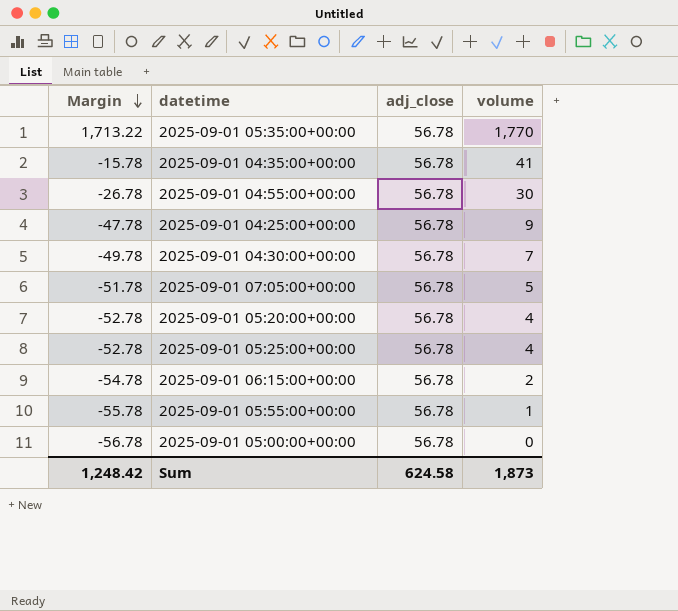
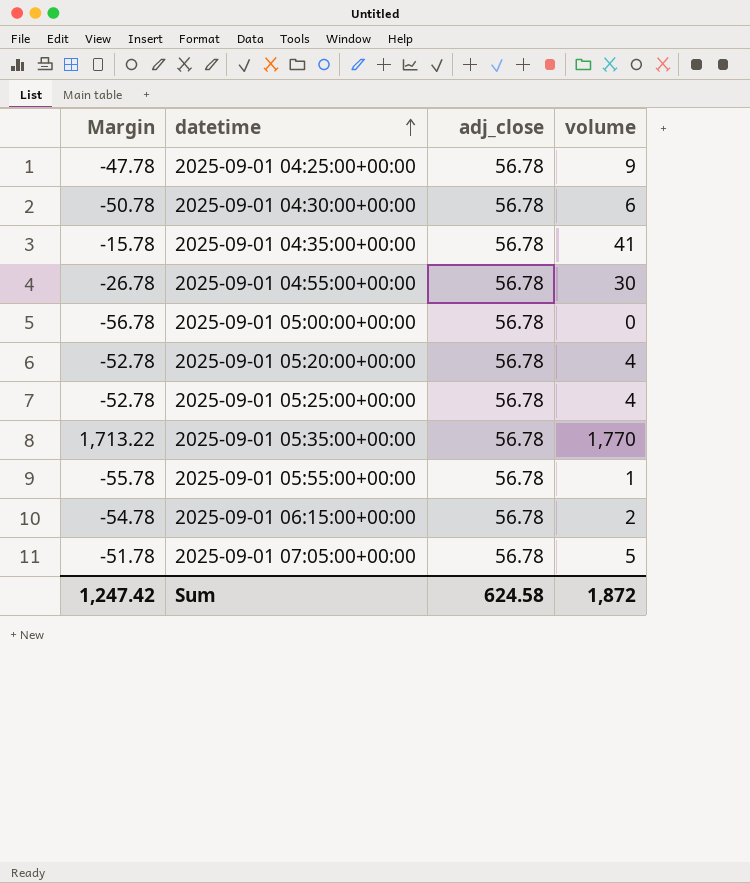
row order: Margin descending -> datetime ascending
2025-09-01 04:30:00+00:00 | Margin: -49.78 -> -50.78
2025-09-01 04:30:00+00:00 | volume: 7 -> 6
Sum | Margin: 1,248.42 -> 1,247.42
Sum | volume: 1,873 -> 1,872

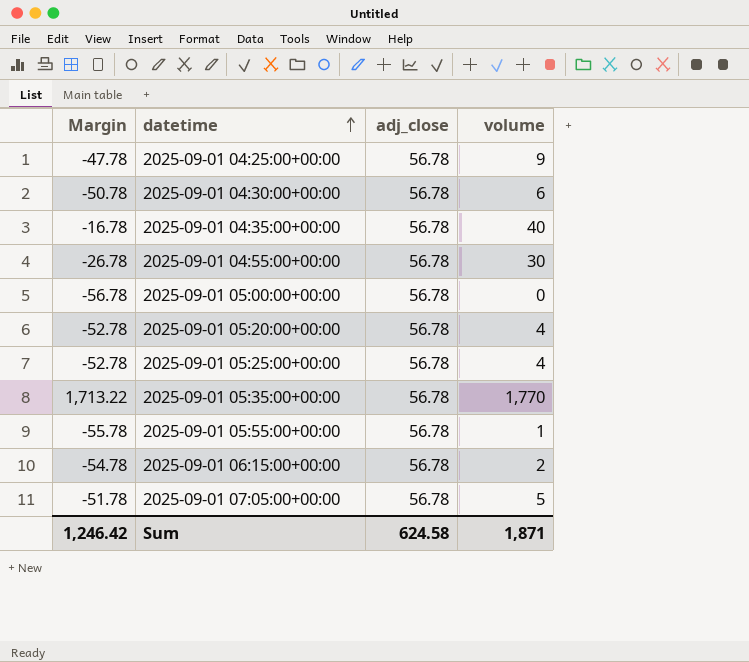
2025-09-01 04:35:00+00:00 | Margin: -15.78 -> -16.78
2025-09-01 04:35:00+00:00 | volume: 41 -> 40
Sum | Margin: 1,247.42 -> 1,246.42
Sum | volume: 1,872 -> 1,871

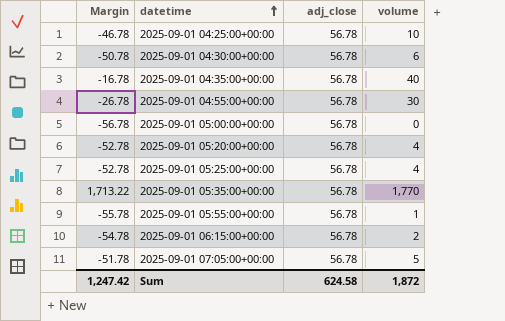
2025-09-01 04:25:00+00:00 | Margin: -47.78 -> -46.78
2025-09-01 04:25:00+00:00 | volume: 9 -> 10
Sum | Margin: 1,246.42 -> 1,247.42
Sum | volume: 1,871 -> 1,872

